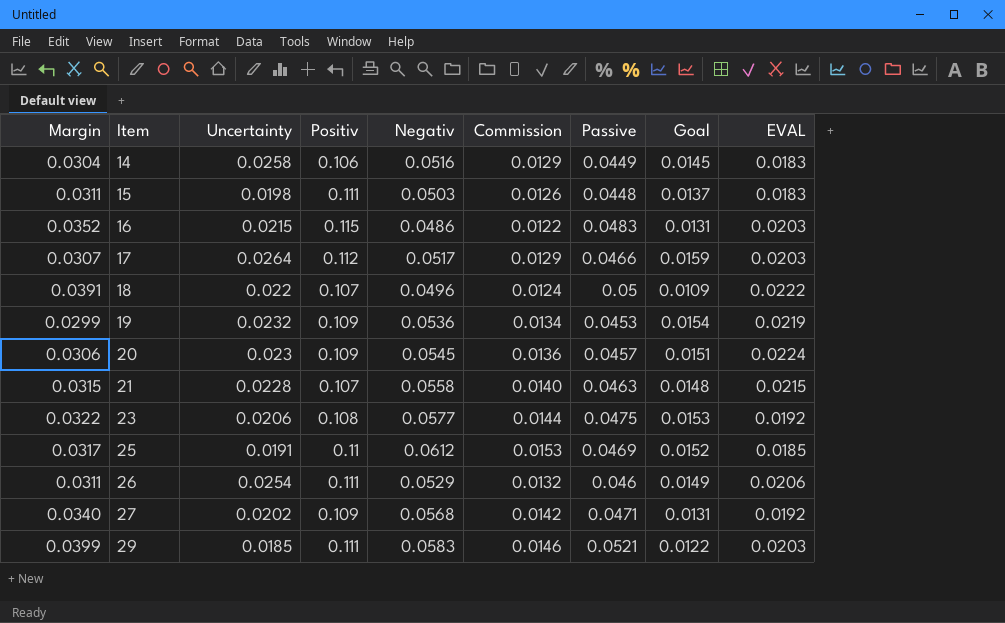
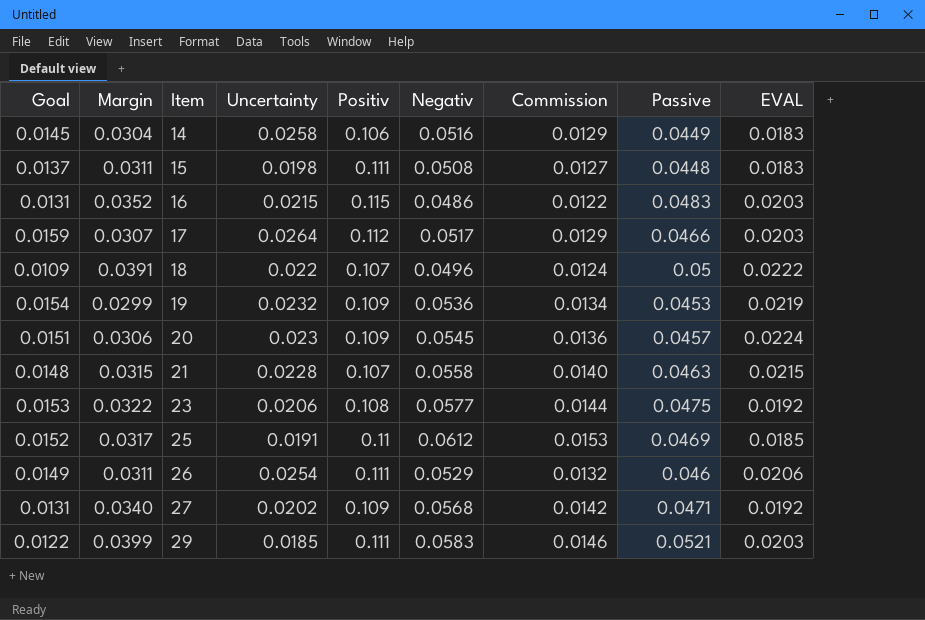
column Goal | position: 8 -> 1
15 | Negativ: 0.0503 -> 0.0508
15 | Commission: 0.0126 -> 0.0127

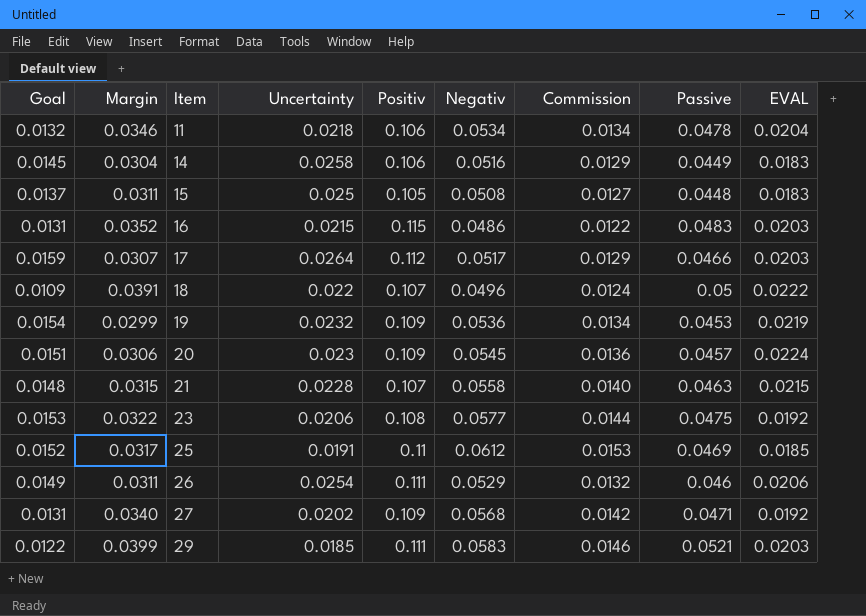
row 11: none -> 0.0132 | 0.0346 | 0.0218 | 0.106 | 0.0534 | 0.0134 | 0.0478 | 0.0204
15 | Uncertainty: 0.0198 -> 0.025
15 | Positiv: 0.111 -> 0.105

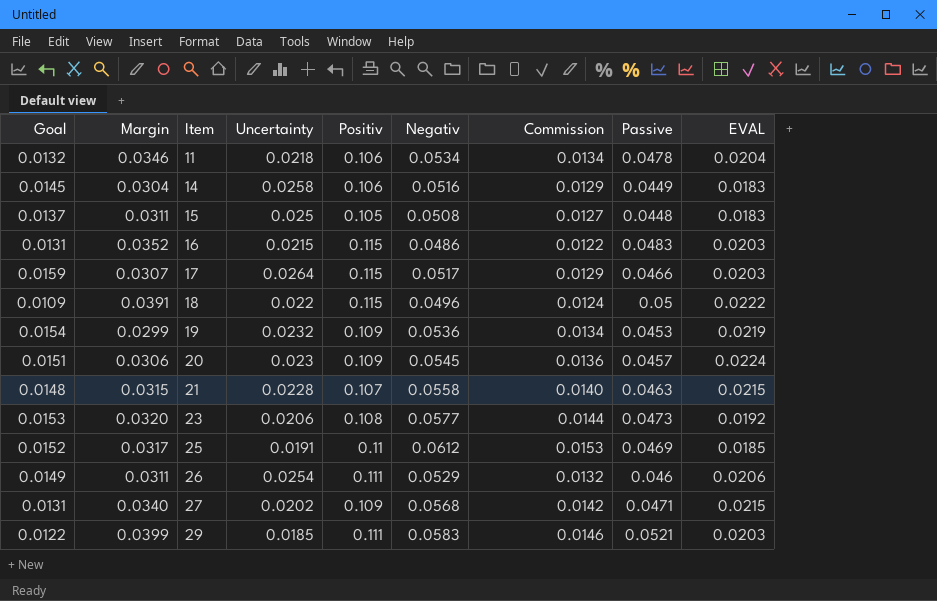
17 | Positiv: 0.112 -> 0.115
18 | Positiv: 0.107 -> 0.115
23 | Margin: 0.0322 -> 0.0320
23 | Passive: 0.0475 -> 0.0473
27 | EVAL: 0.0192 -> 0.0215

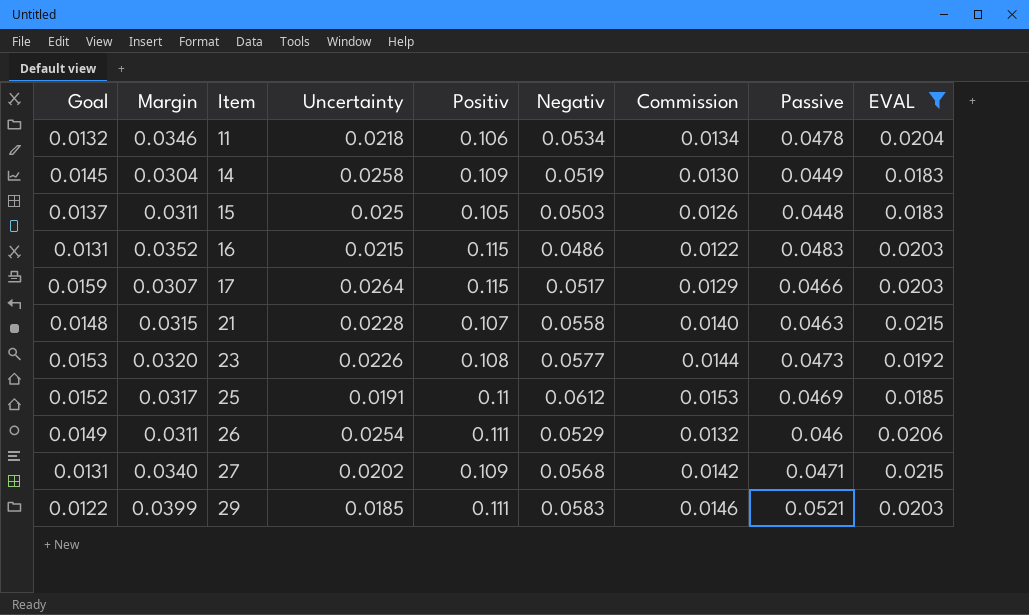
filter: none -> EVAL <= 0.0215
14 | Positiv: 0.106 -> 0.109
14 | Negativ: 0.0516 -> 0.0519
14 | Commission: 0.0129 -> 0.0130
15 | Negativ: 0.0508 -> 0.0503
15 | Commission: 0.0127 -> 0.0126
23 | Uncertainty: 0.0206 -> 0.0226

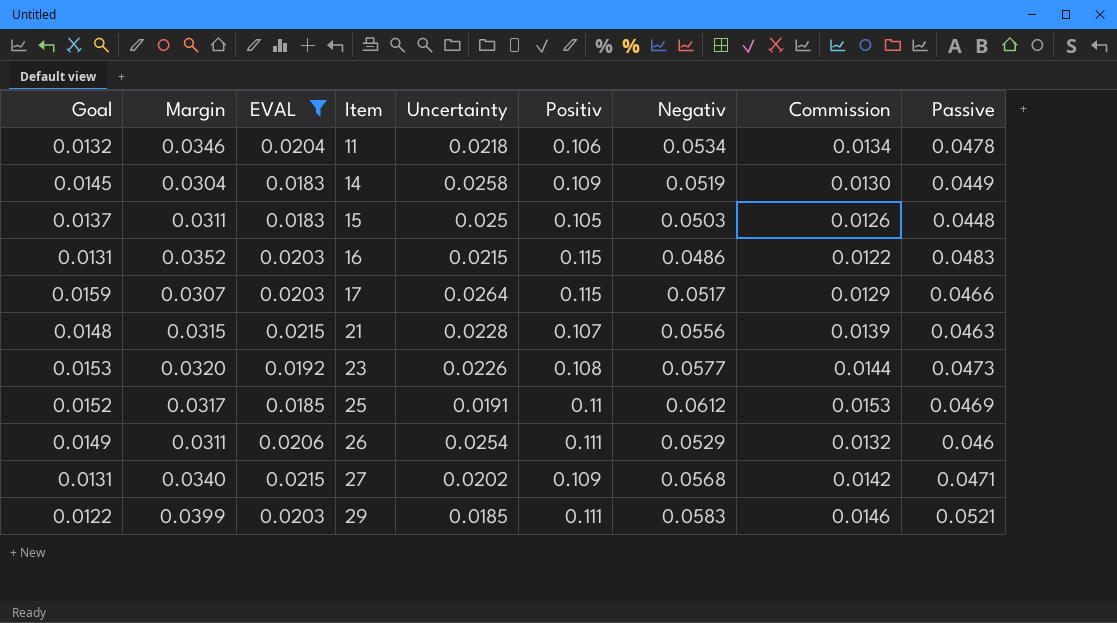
column EVAL | position: 9 -> 3
21 | Negativ: 0.0558 -> 0.0556
21 | Commission: 0.0140 -> 0.0139

